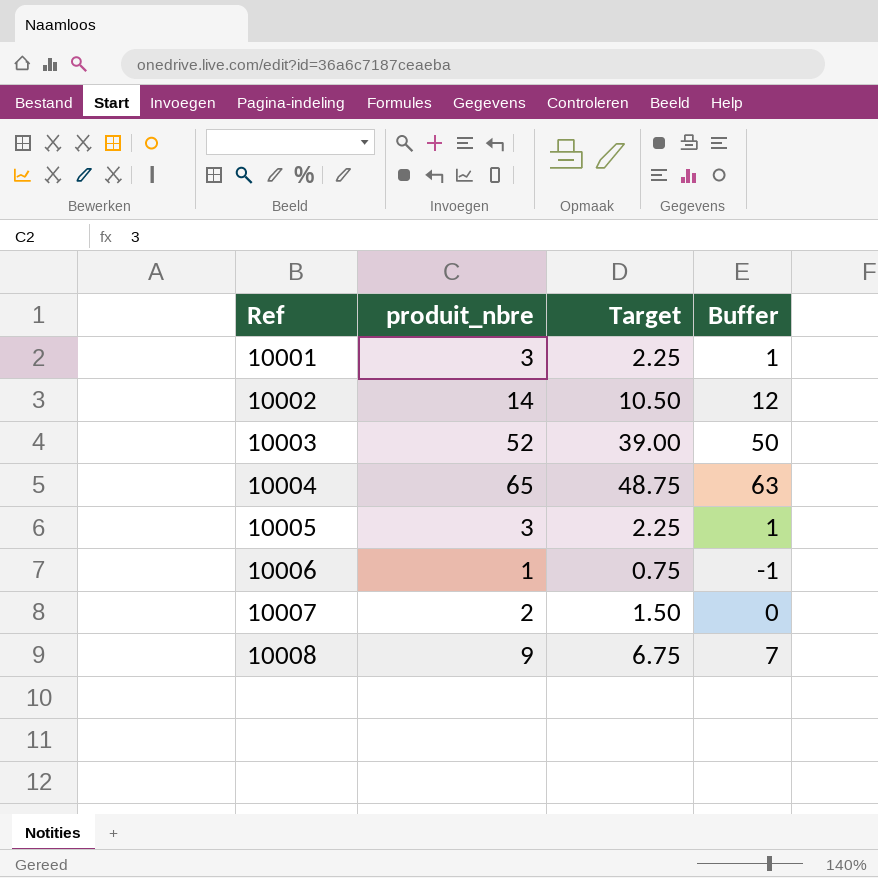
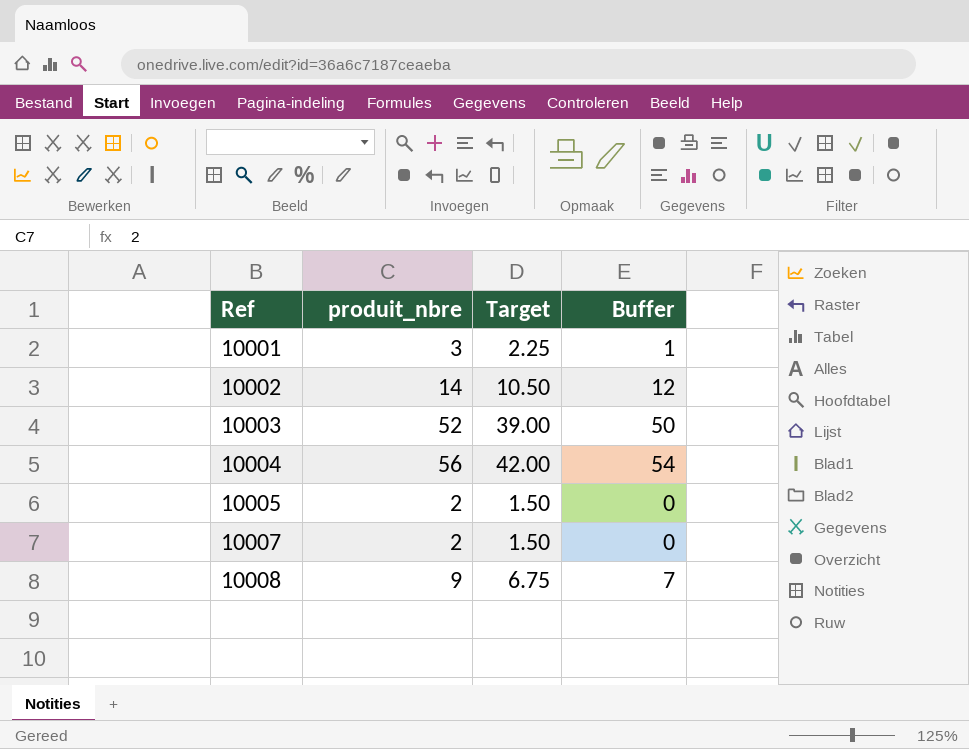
row 10006: 1 | 0.75 | -1 -> none
10004 | produit_nbre: 65 -> 56
10004 | Target: 48.75 -> 42.00
10004 | Buffer: 63 -> 54
10005 | produit_nbre: 3 -> 2
10005 | Target: 2.25 -> 1.50
10005 | Buffer: 1 -> 0

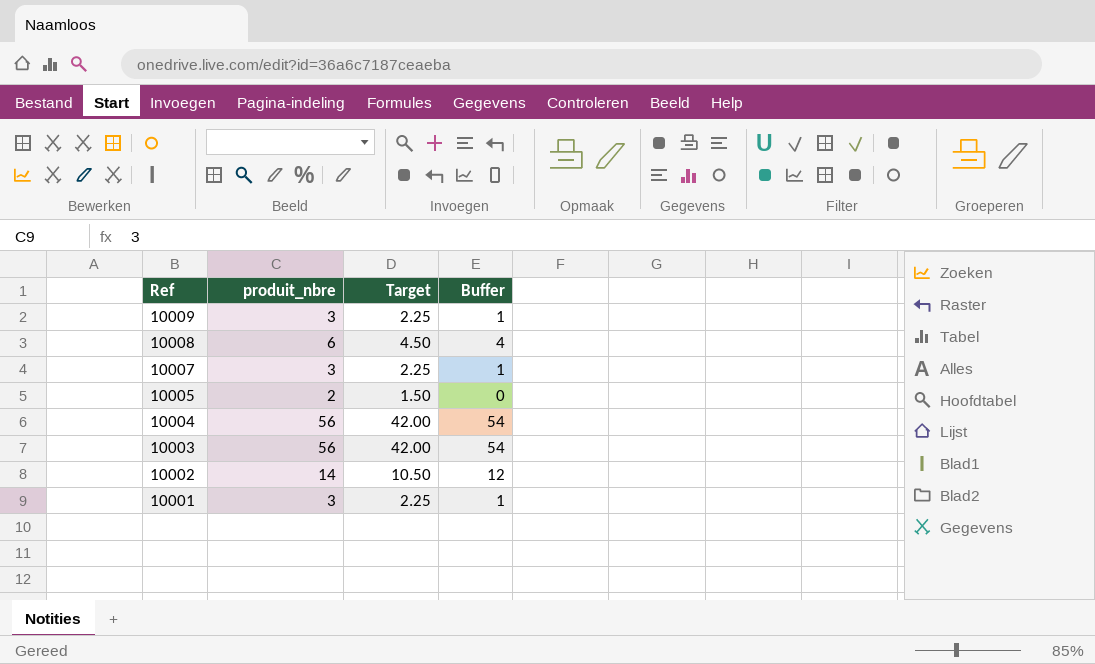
row order: Ref ascending -> Ref descending
row 10009: none -> 3 | 2.25 | 1
10008 | produit_nbre: 9 -> 6
10008 | Target: 6.75 -> 4.50
10008 | Buffer: 7 -> 4
10007 | produit_nbre: 2 -> 3
10007 | Target: 1.50 -> 2.25
10007 | Buffer: 0 -> 1
10003 | produit_nbre: 52 -> 56
10003 | Target: 39.00 -> 42.00
10003 | Buffer: 50 -> 54

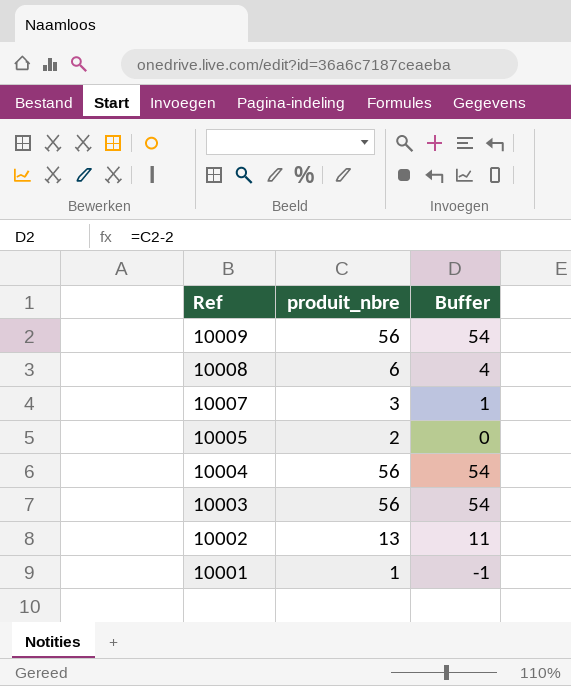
column Target | formula: [produit_nbre] * 0.75 -> none
10009 | produit_nbre: 3 -> 56
10009 | Buffer: 1 -> 54
10002 | produit_nbre: 14 -> 13
10002 | Buffer: 12 -> 11
10001 | produit_nbre: 3 -> 1
10001 | Buffer: 1 -> -1

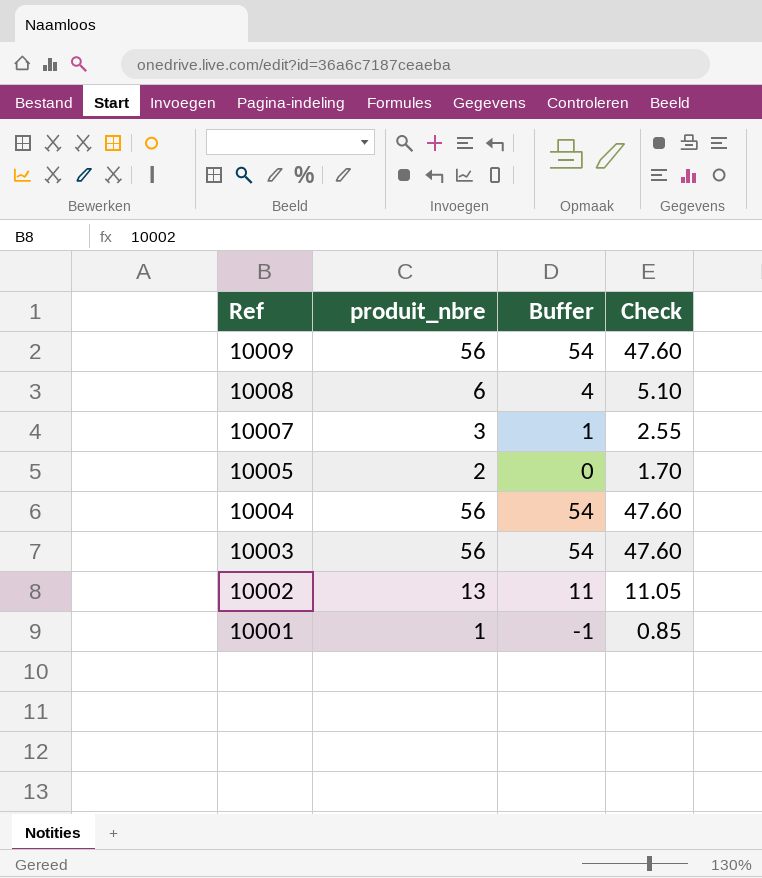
column Check | formula: none -> [produit_nbre] * 0.85

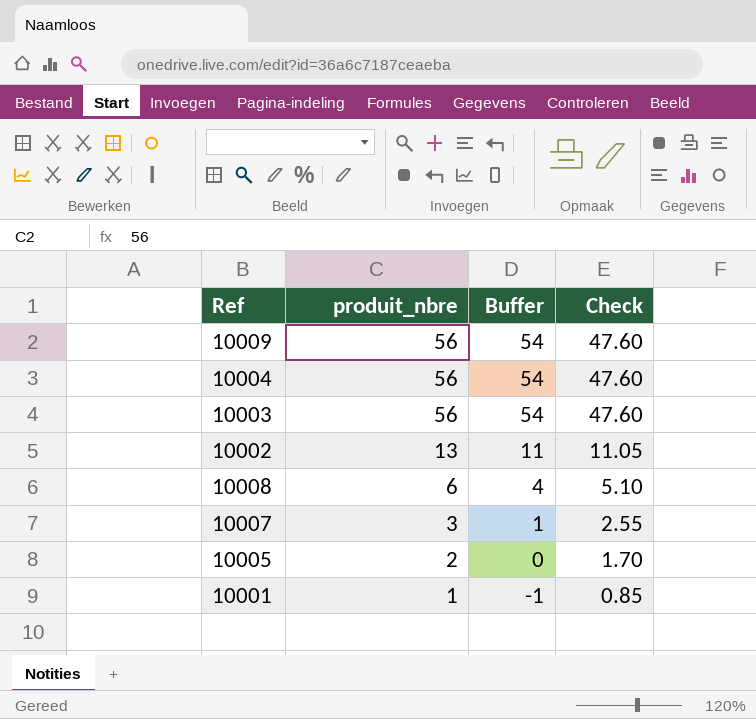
row order: Ref descending -> produit_nbre descending

